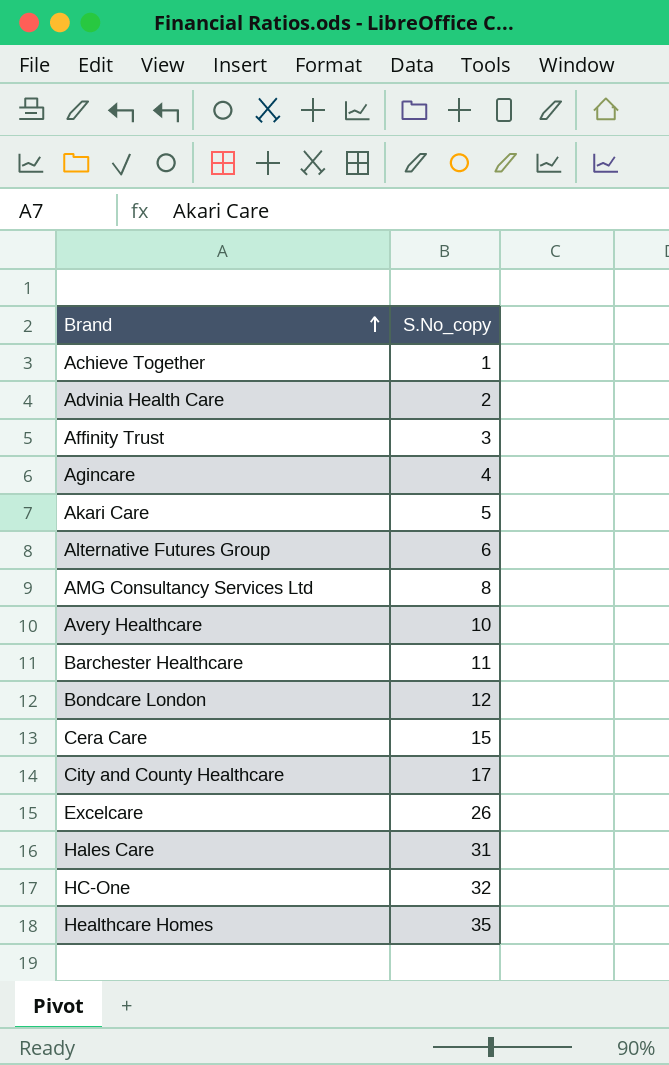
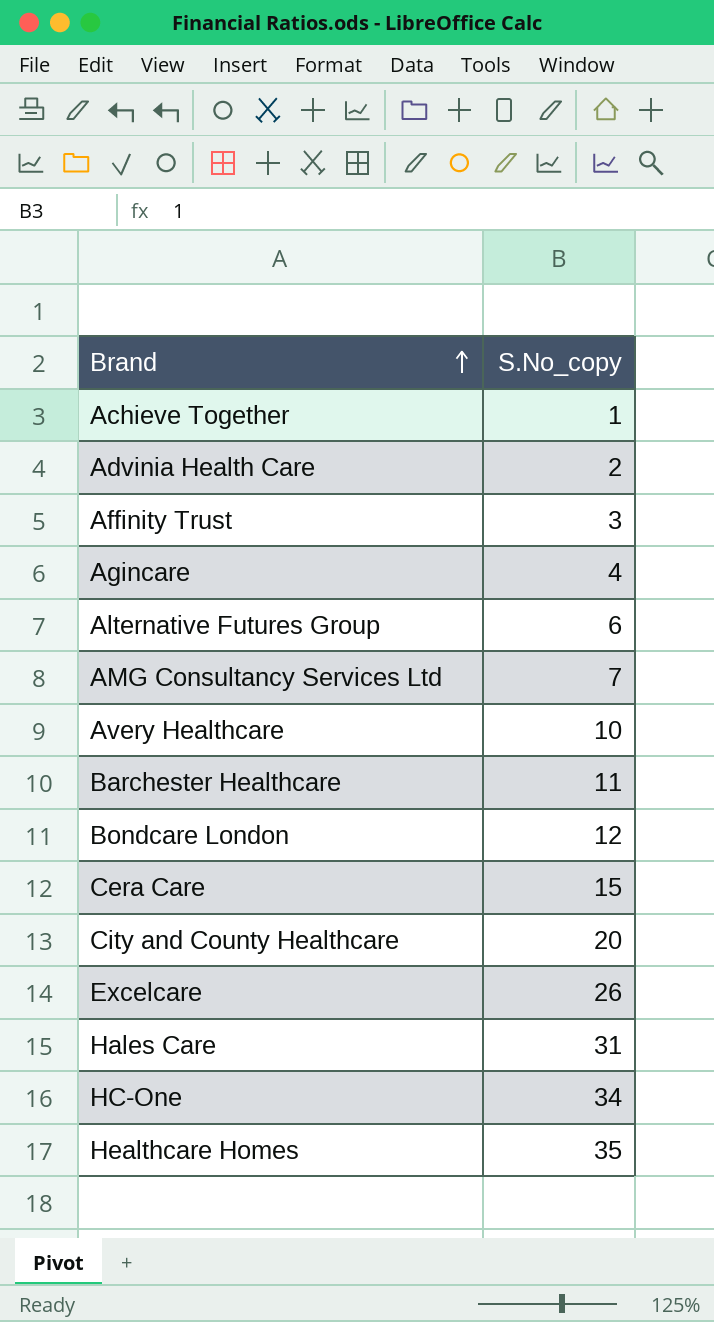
row Akari Care: 5 -> none
AMG Consultancy Services Ltd | S.No_copy: 8 -> 7
City and County Healthcare | S.No_copy: 17 -> 20
HC-One | S.No_copy: 32 -> 34

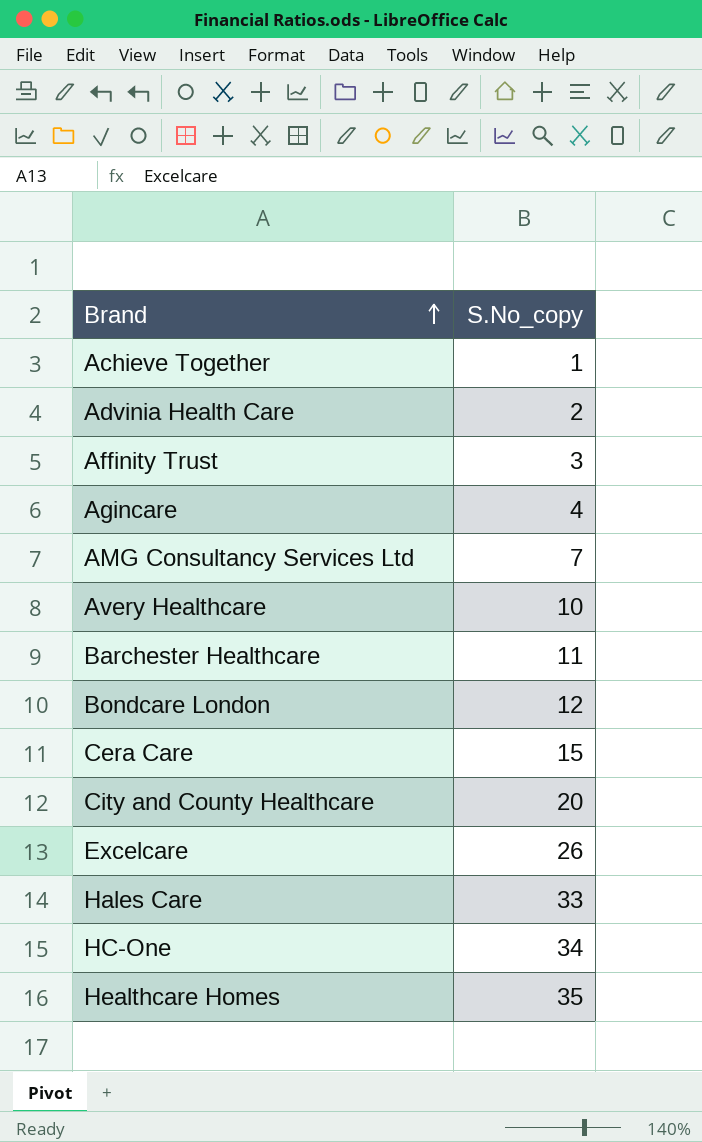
row Alternative Futures Group: 6 -> none
Hales Care | S.No_copy: 31 -> 33

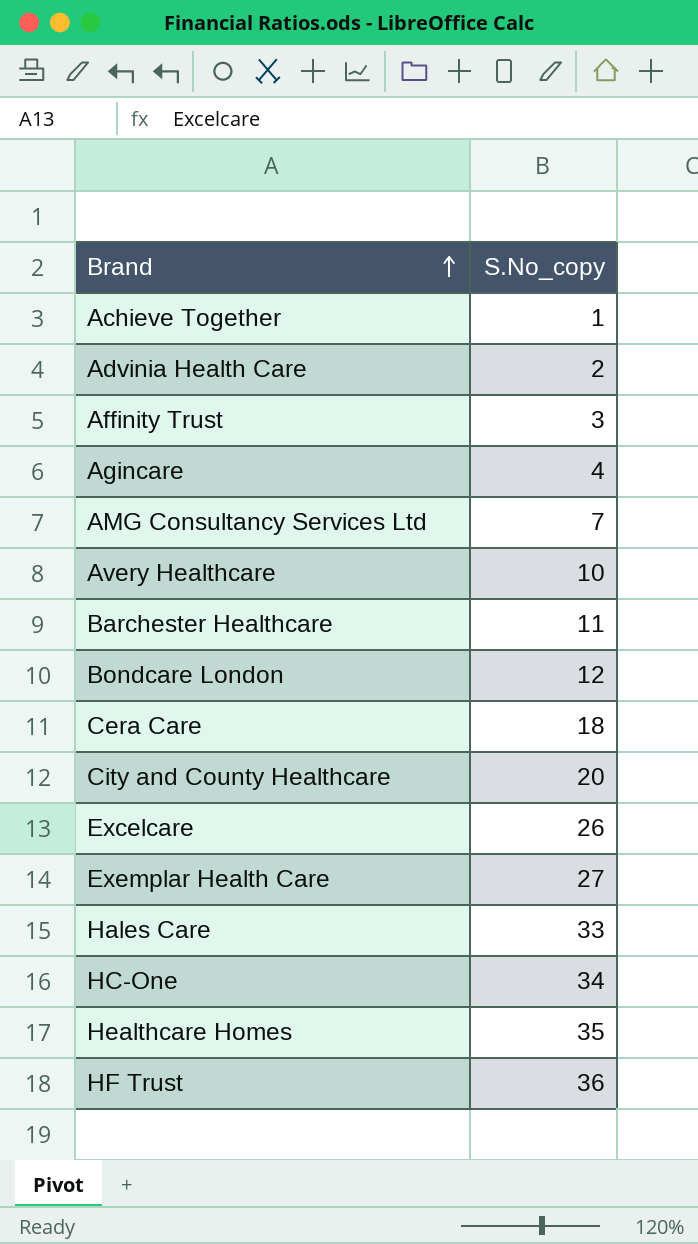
Cera Care | S.No_copy: 15 -> 18
row Exemplar Health Care: none -> 27
row HF Trust: none -> 36

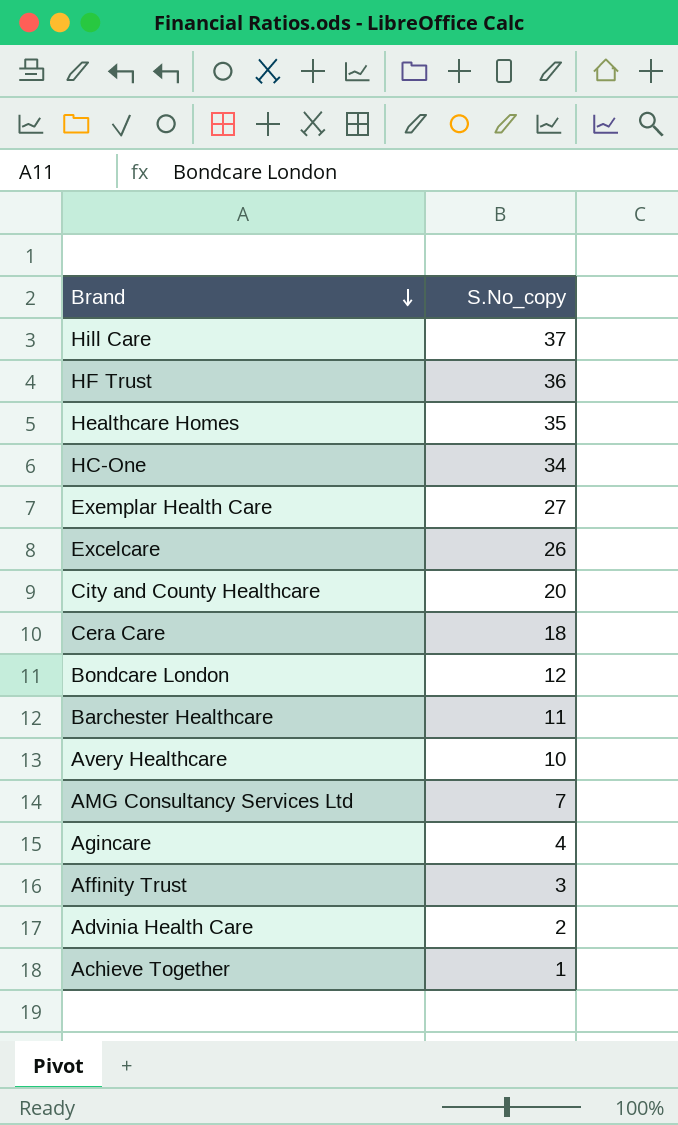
row order: Brand ascending -> Brand descending
row Hales Care: 33 -> none
row Hill Care: none -> 37

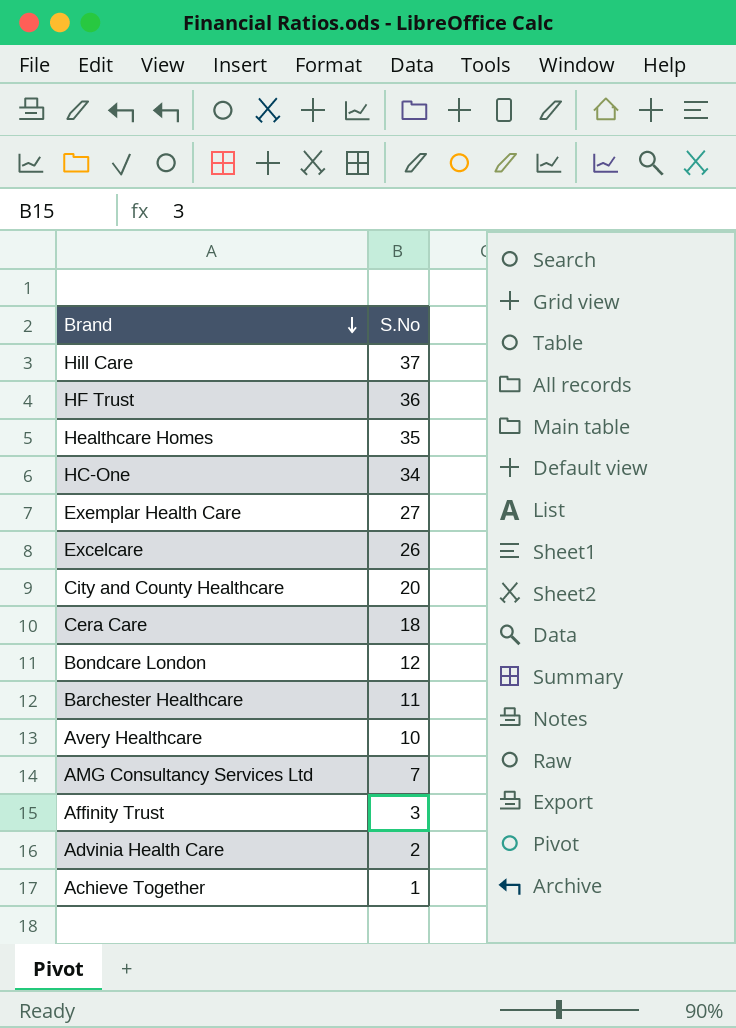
column name: S.No_copy -> S.No
row Agincare: 4 -> none

